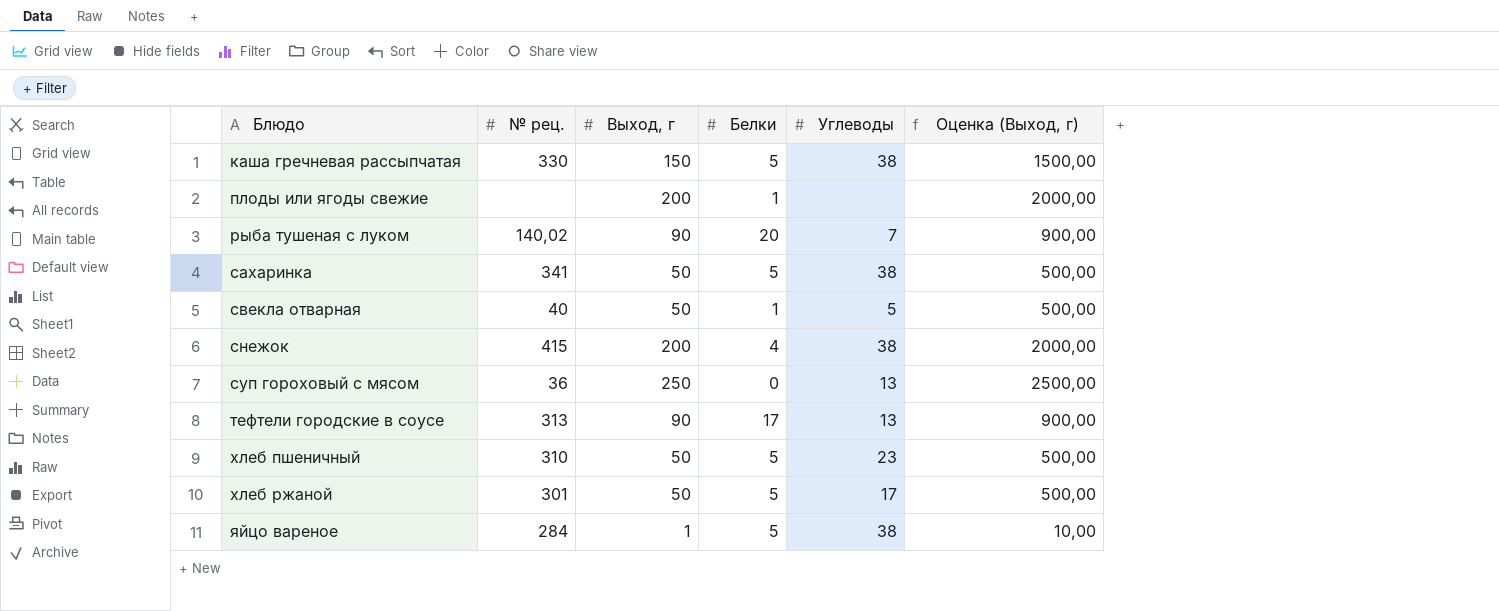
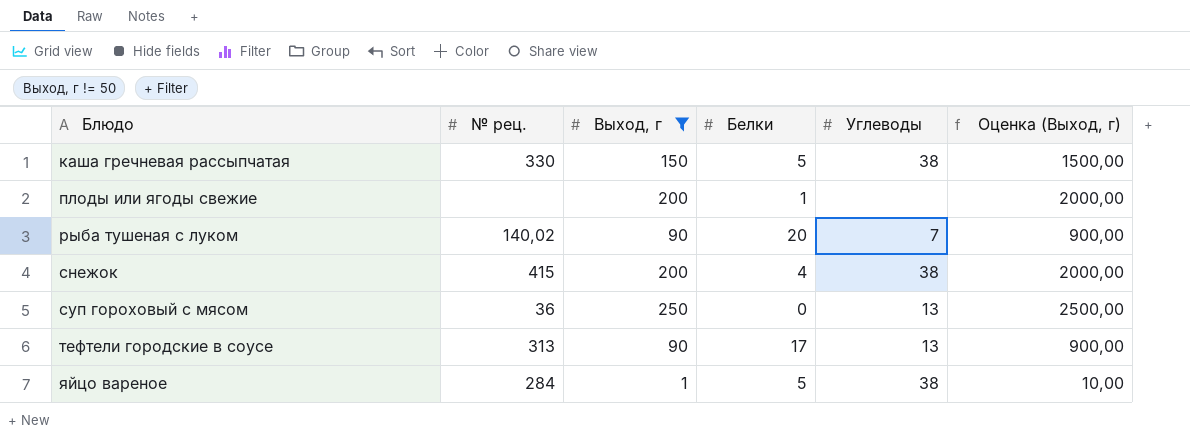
filter: none -> Выход, г != 50

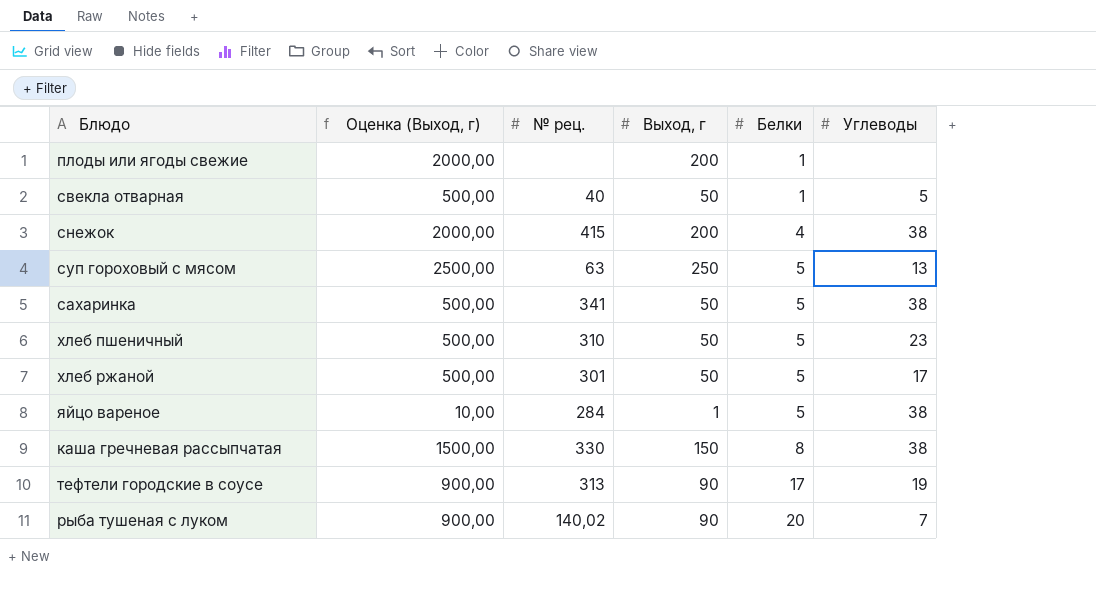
filter: Выход, г != 50 -> none
row order: Блюдо ascending -> Белки ascending
column Оценка (Выход, г) | position: 6 -> 2
суп гороховый с мясом | № рец.: 36 -> 63
суп гороховый с мясом | Белки: 0 -> 5
каша гречневая рассыпчатая | Белки: 5 -> 8
тефтели городские в соусе | Углеводы: 13 -> 19

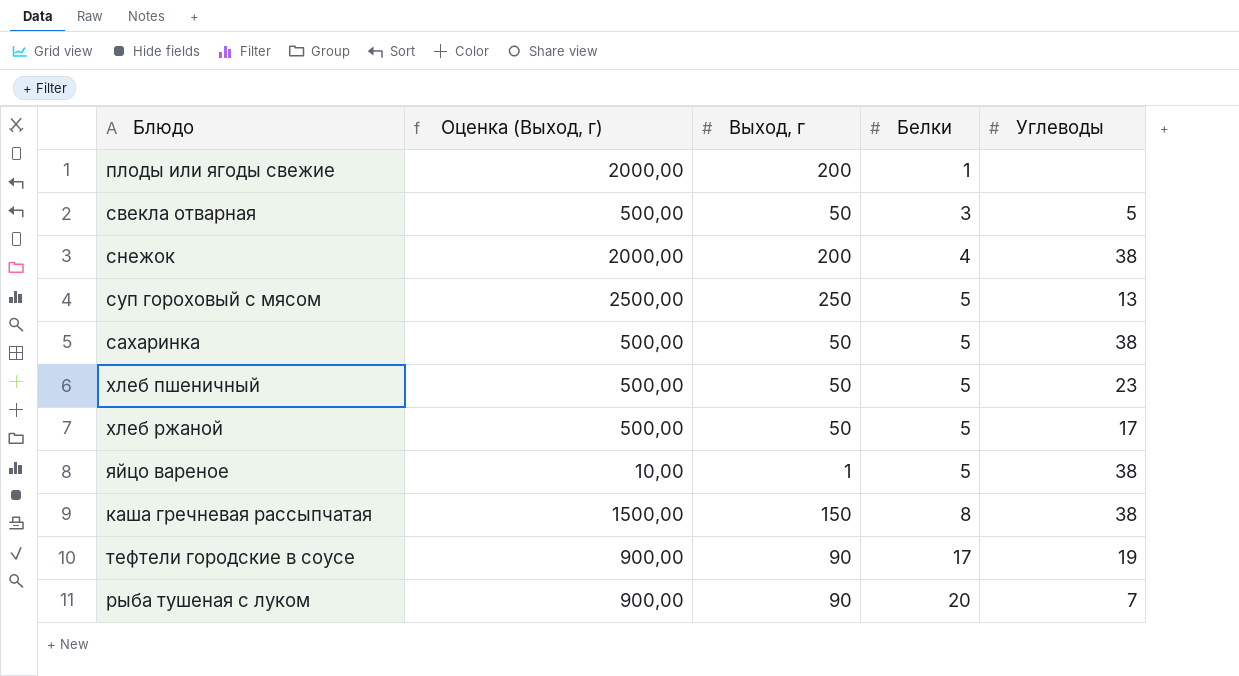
column № рец. | position: 3 -> none
свекла отварная | Белки: 1 -> 3

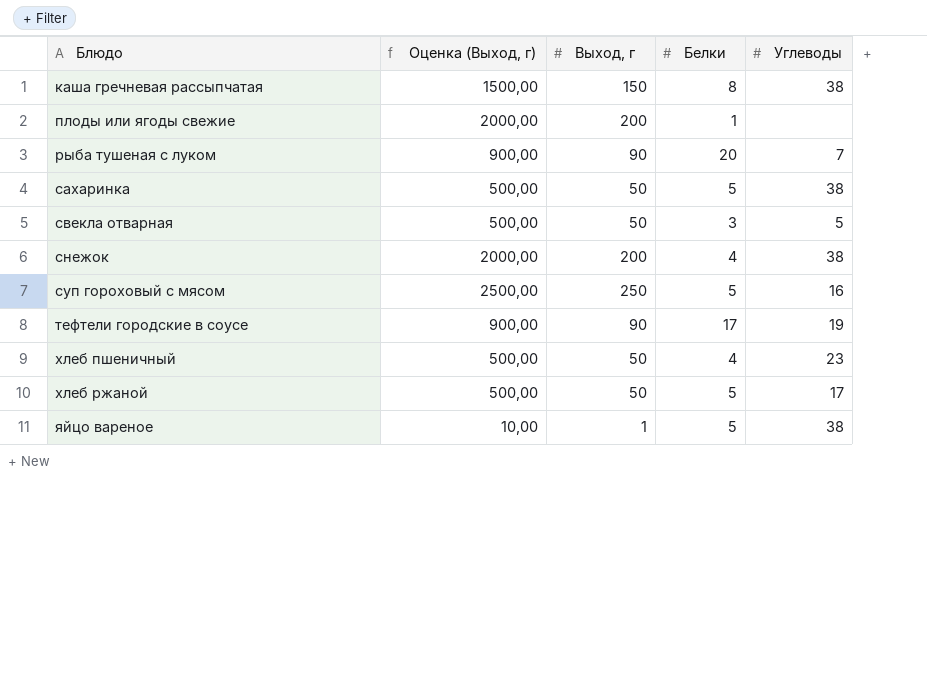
row order: Белки ascending -> Блюдо ascending
суп гороховый с мясом | Углеводы: 13 -> 16
хлеб пшеничный | Белки: 5 -> 4

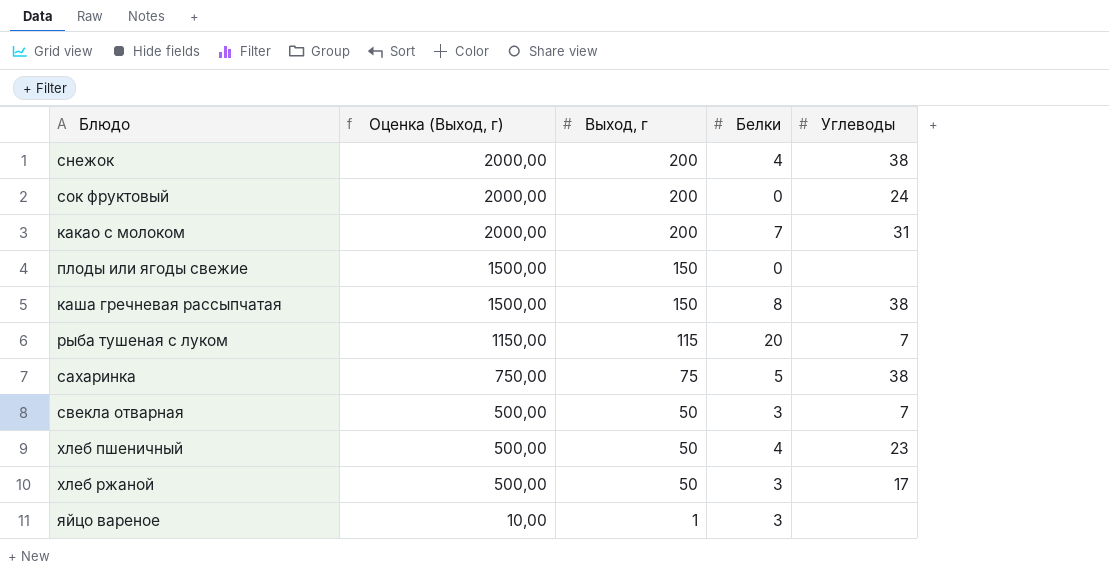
row order: Блюдо ascending -> Оценка (Выход, г) descending
row суп гороховый с мясом: 2500,00 | 250 | 5 | 16 -> none
row тефтели городские в соусе: 900,00 | 90 | 17 | 19 -> none
row сок фруктовый: none -> 2000,00 | 200 | 0 | 24
row какао с молоком: none -> 2000,00 | 200 | 7 | 31
плоды или ягоды свежие | Оценка (Выход, г): 2000,00 -> 1500,00
плоды или ягоды свежие | Выход, г: 200 -> 150
плоды или ягоды свежие | Белки: 1 -> 0
рыба тушеная с луком | Оценка (Выход, г): 900,00 -> 1150,00
рыба тушеная с луком | Выход, г: 90 -> 115
сахаринка | Оценка (Выход, г): 500,00 -> 750,00
сахаринка | Выход, г: 50 -> 75
свекла отварная | Углеводы: 5 -> 7
хлеб ржаной | Белки: 5 -> 3
яйцо вареное | Белки: 5 -> 3
яйцо вареное | Углеводы: 38 -> none

